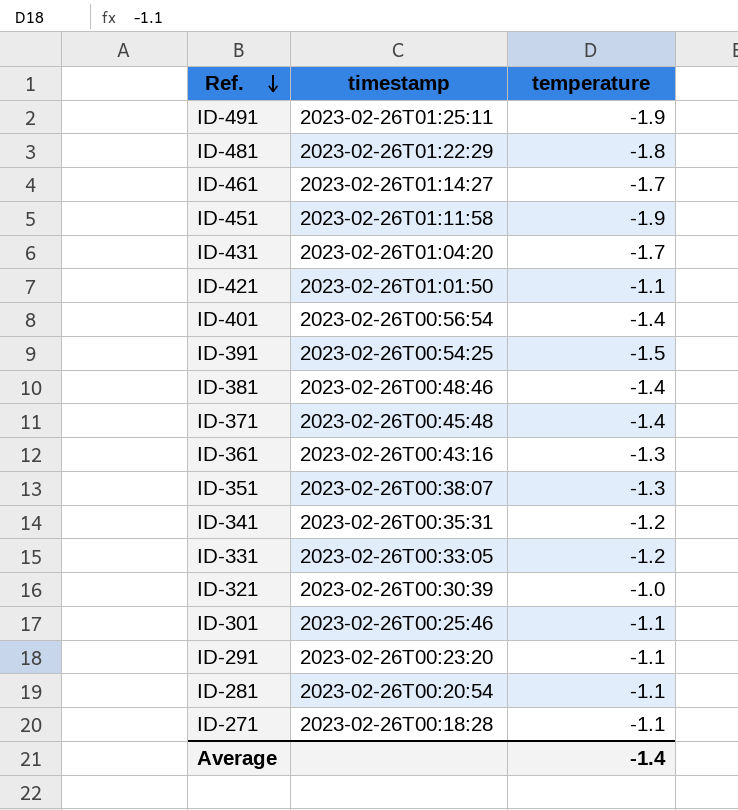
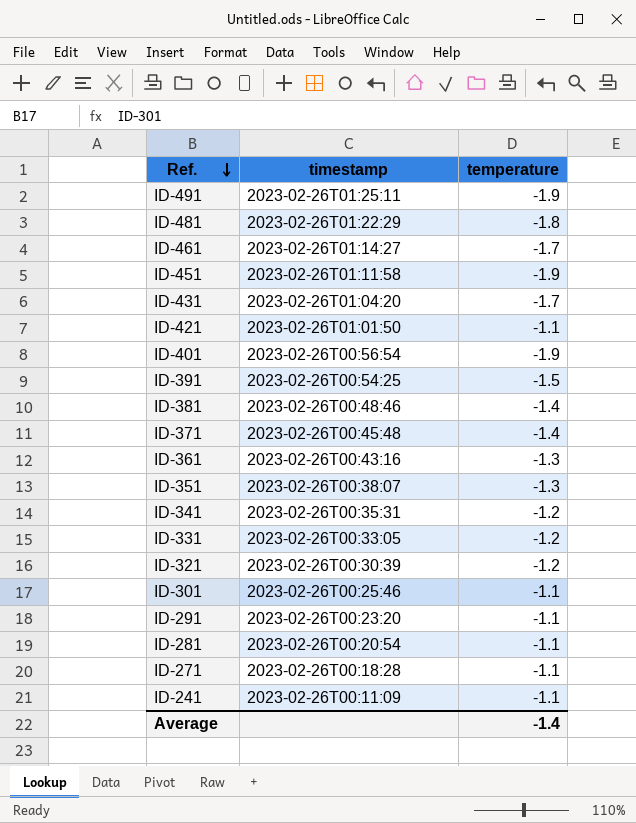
ID-401 | temperature: -1.4 -> -1.9
ID-321 | temperature: -1.0 -> -1.2
row ID-241: none -> 2023-02-26T00:11:09 | -1.1

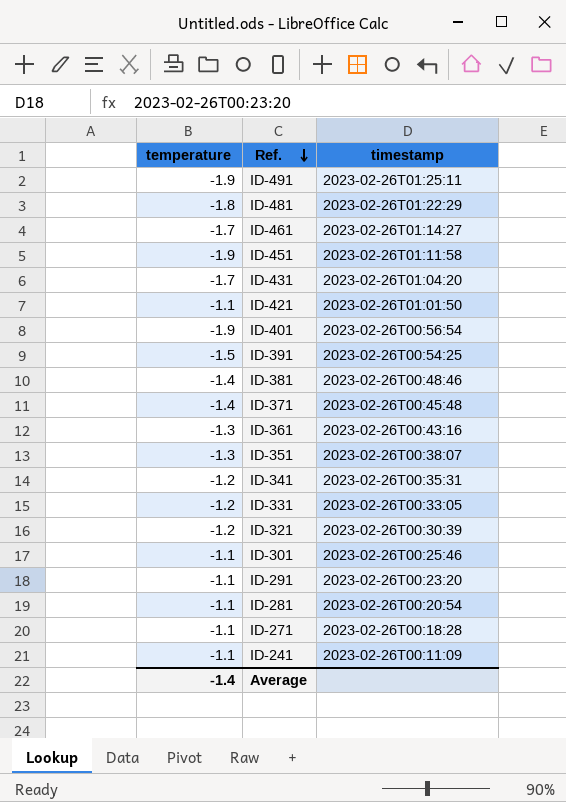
column temperature | position: 3 -> 1

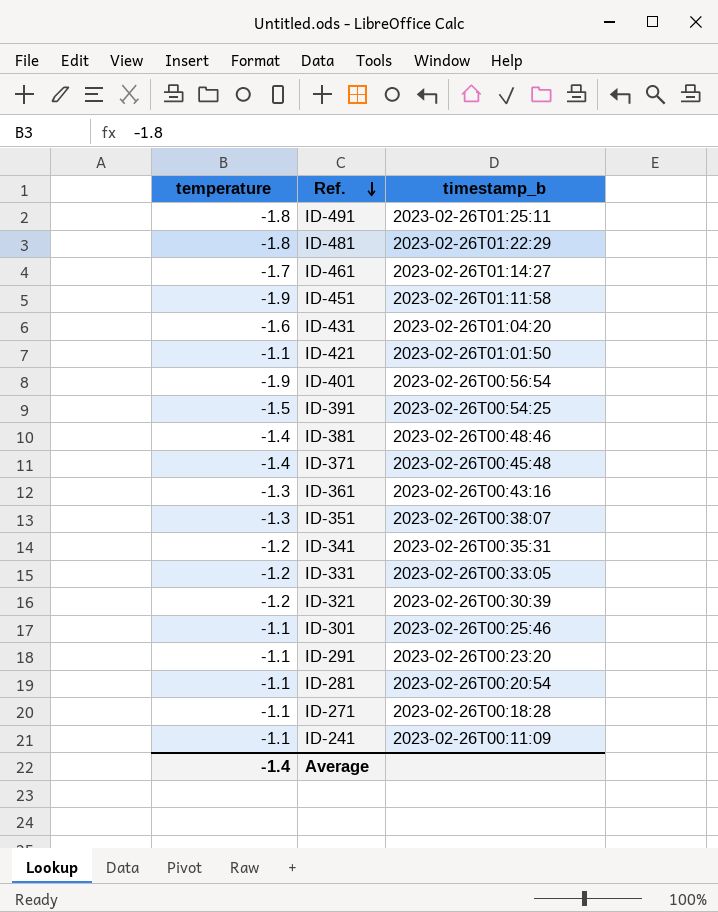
column name: timestamp -> timestamp_b
ID-491 | temperature: -1.9 -> -1.8
ID-431 | temperature: -1.7 -> -1.6

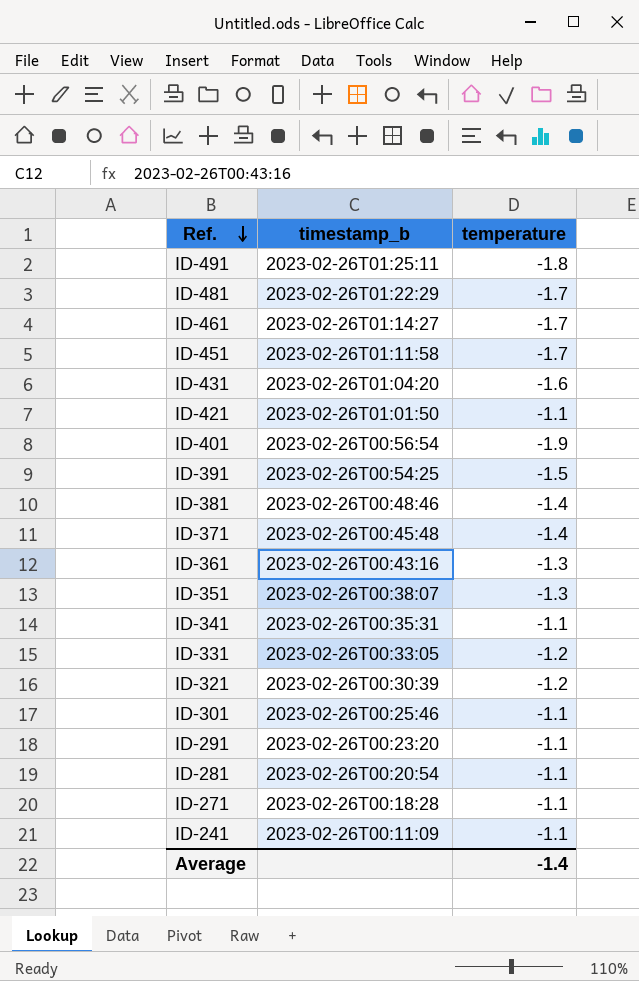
column temperature | position: 1 -> 3
ID-481 | temperature: -1.8 -> -1.7
ID-451 | temperature: -1.9 -> -1.7
ID-341 | temperature: -1.2 -> -1.1

